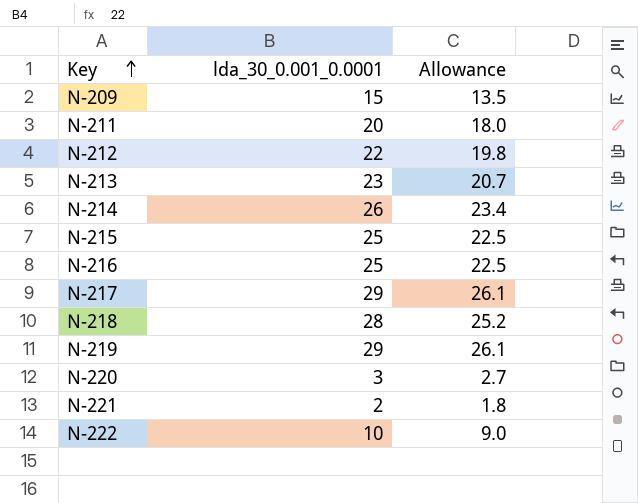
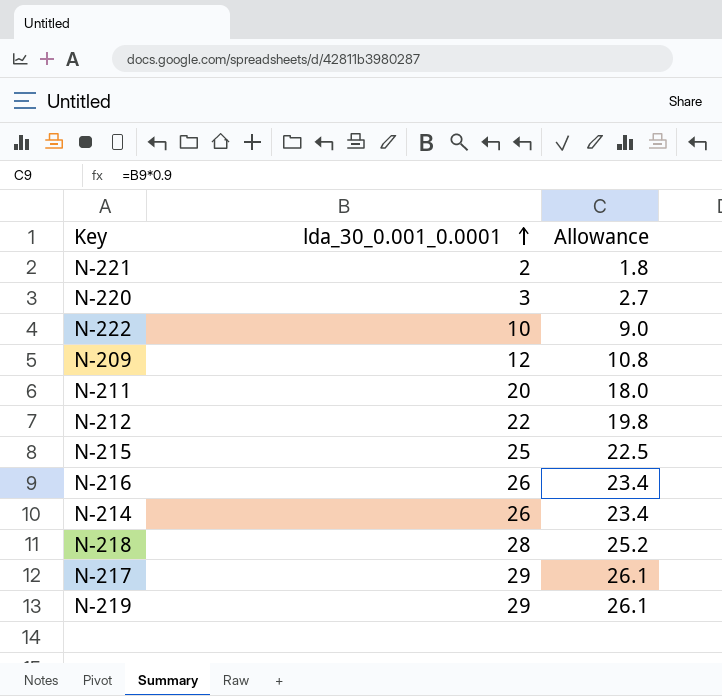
row order: Key ascending -> lda_30_0.001_0.0001 ascending
row N-213: 23 | 20.7 -> none
N-209 | lda_30_0.001_0.0001: 15 -> 12
N-209 | Allowance: 13.5 -> 10.8
N-216 | lda_30_0.001_0.0001: 25 -> 26
N-216 | Allowance: 22.5 -> 23.4

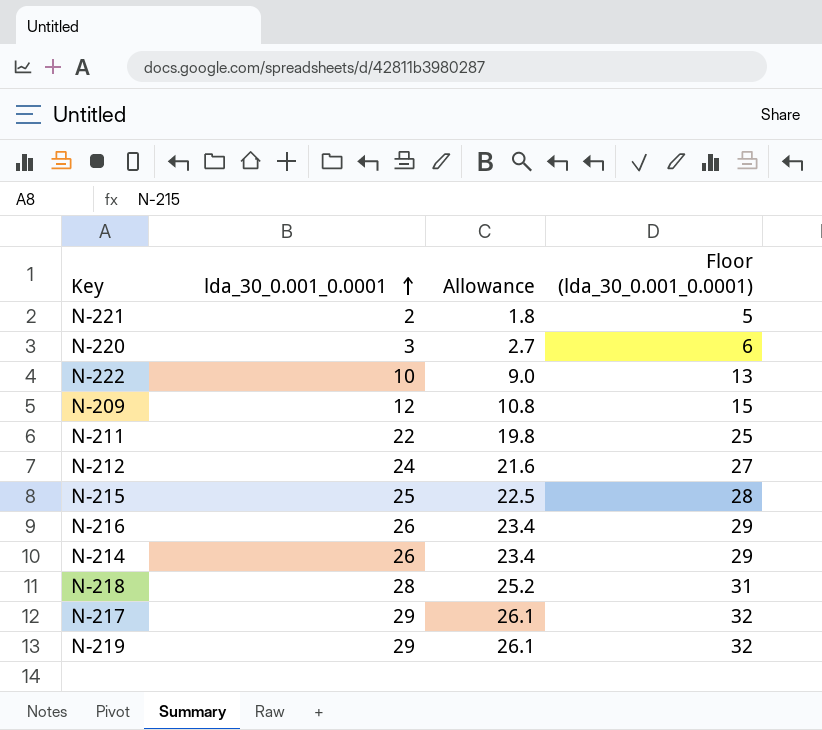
column Floor (lda_30_0.001_0.0001) | formula: none -> [lda_30_0.001_0.0001] + 3
N-211 | lda_30_0.001_0.0001: 20 -> 22
N-211 | Allowance: 18.0 -> 19.8
N-212 | lda_30_0.001_0.0001: 22 -> 24
N-212 | Allowance: 19.8 -> 21.6

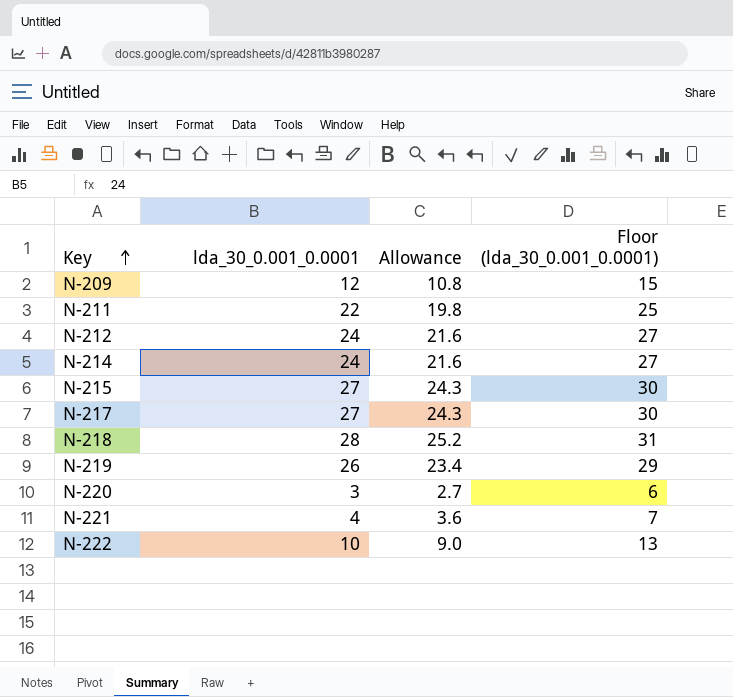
row order: lda_30_0.001_0.0001 ascending -> Key ascending
row N-216: 26 | 23.4 | 29 -> none
N-214 | lda_30_0.001_0.0001: 26 -> 24
N-214 | Allowance: 23.4 -> 21.6
N-214 | Floor (lda_30_0.001_0.0001): 29 -> 27
N-215 | lda_30_0.001_0.0001: 25 -> 27
N-215 | Allowance: 22.5 -> 24.3
N-215 | Floor (lda_30_0.001_0.0001): 28 -> 30
N-217 | lda_30_0.001_0.0001: 29 -> 27
N-217 | Allowance: 26.1 -> 24.3
N-217 | Floor (lda_30_0.001_0.0001): 32 -> 30
N-219 | lda_30_0.001_0.0001: 29 -> 26
N-219 | Allowance: 26.1 -> 23.4
N-219 | Floor (lda_30_0.001_0.0001): 32 -> 29
N-221 | lda_30_0.001_0.0001: 2 -> 4
N-221 | Allowance: 1.8 -> 3.6
N-221 | Floor (lda_30_0.001_0.0001): 5 -> 7

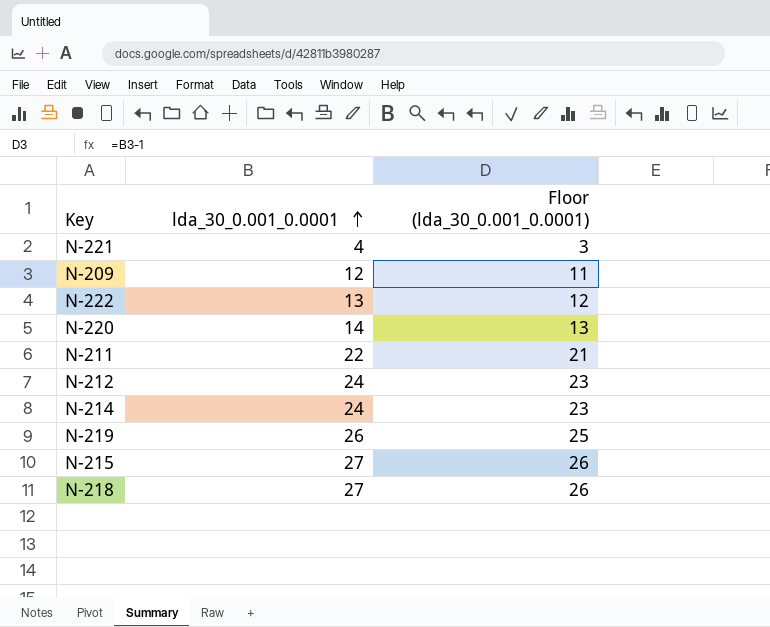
row order: Key ascending -> lda_30_0.001_0.0001 ascending
column Allowance | formula: [lda_30_0.001_0.0001] * 0.9 -> none
column Floor (lda_30_0.001_0.0001) | formula: [lda_30_0.001_0.0001] + 3 -> [lda_30_0.001_0.0001] - 1
row N-217: 27 | 24.3 | 30 -> none
N-222 | lda_30_0.001_0.0001: 10 -> 13
N-220 | lda_30_0.001_0.0001: 3 -> 14
N-218 | lda_30_0.001_0.0001: 28 -> 27

